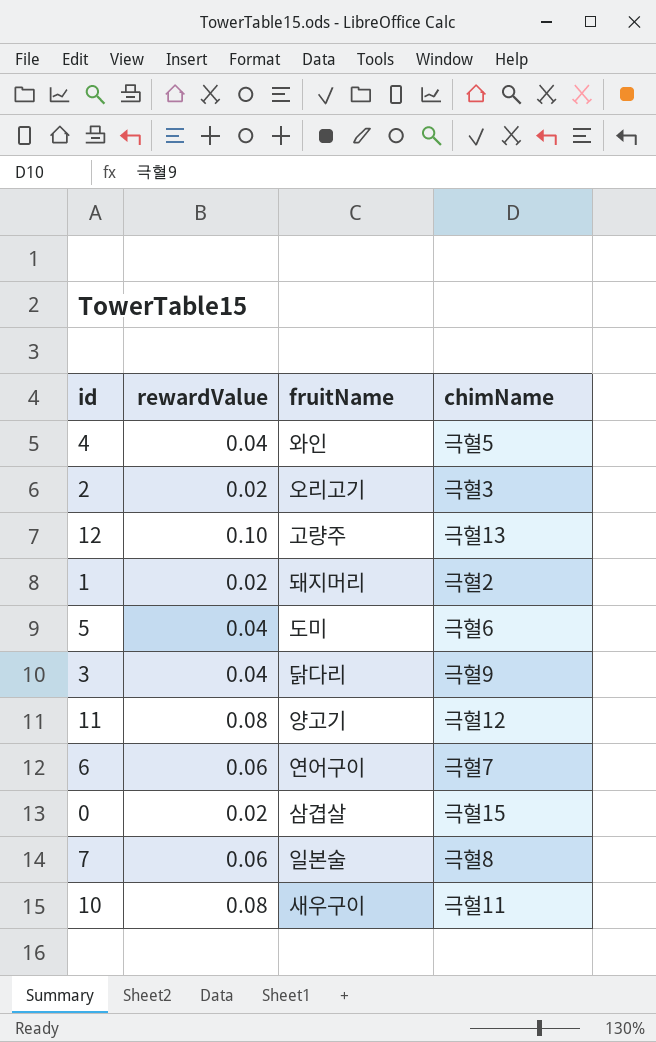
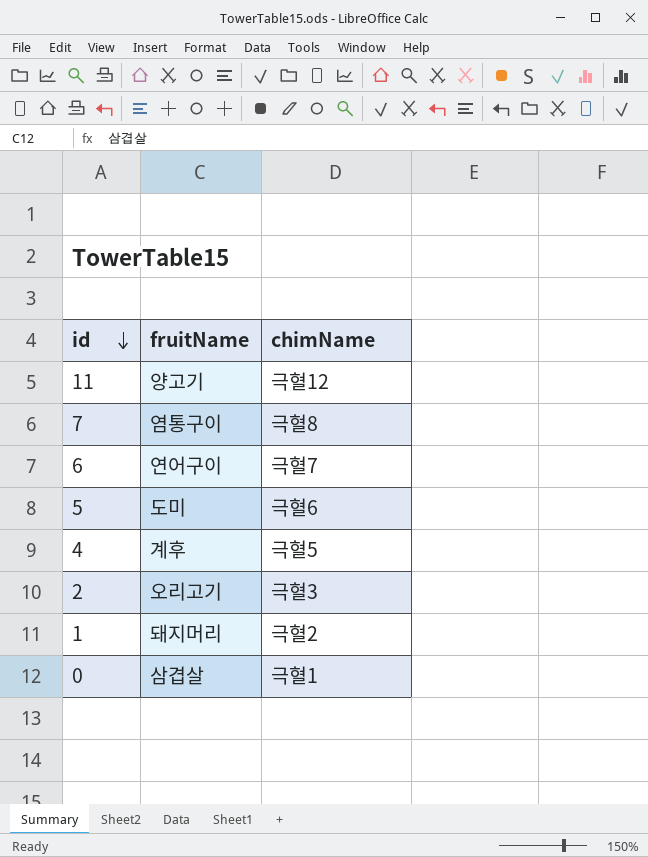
row order: none -> id descending
column rewardValue | position: 2 -> none
row 12: 0.10 | 고량주 | 극혈13 -> none
row 3: 0.04 | 닭다리 | 극혈9 -> none
row 10: 0.08 | 새우구이 | 극혈11 -> none
7 | fruitName: 일본술 -> 염통구이
4 | fruitName: 와인 -> 계후
0 | chimName: 극혈15 -> 극혈1

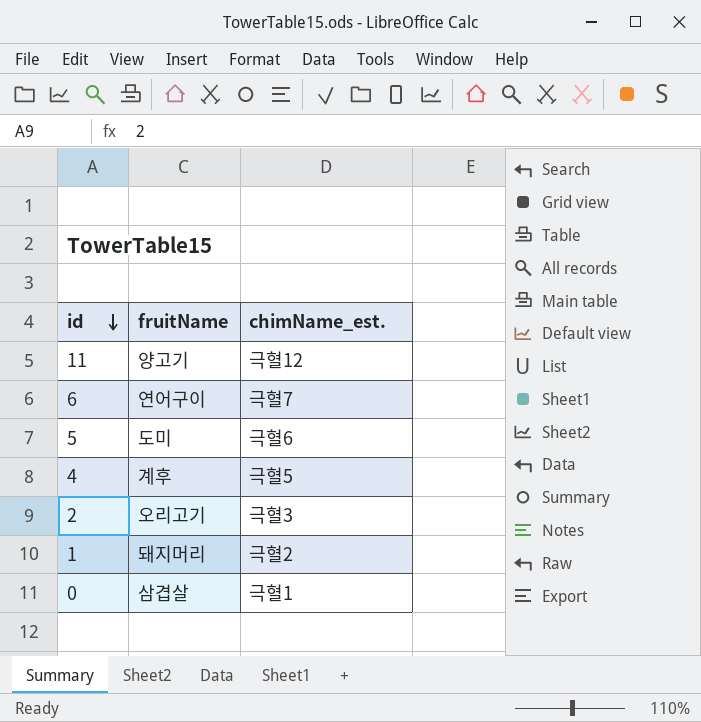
column name: chimName -> chimName_est.
row 7: 염통구이 | 극혈8 -> none

